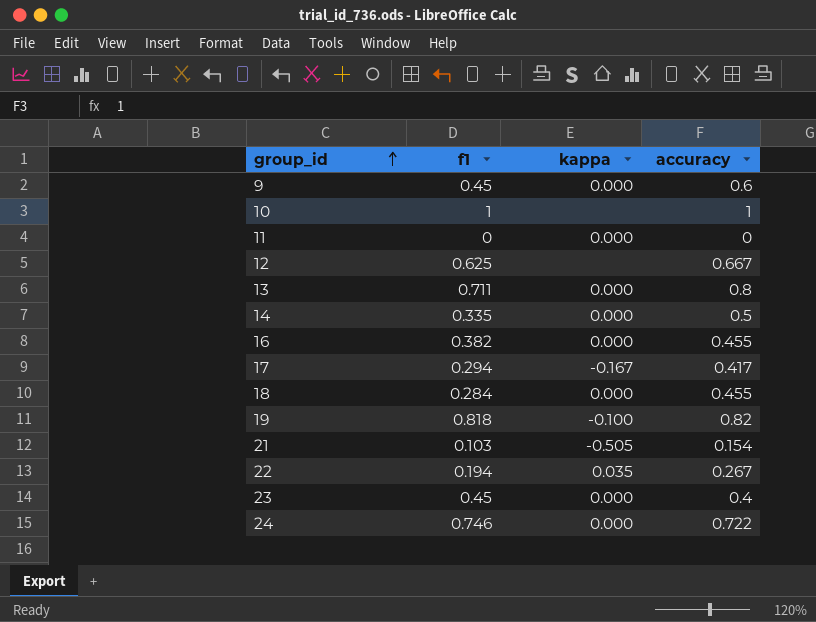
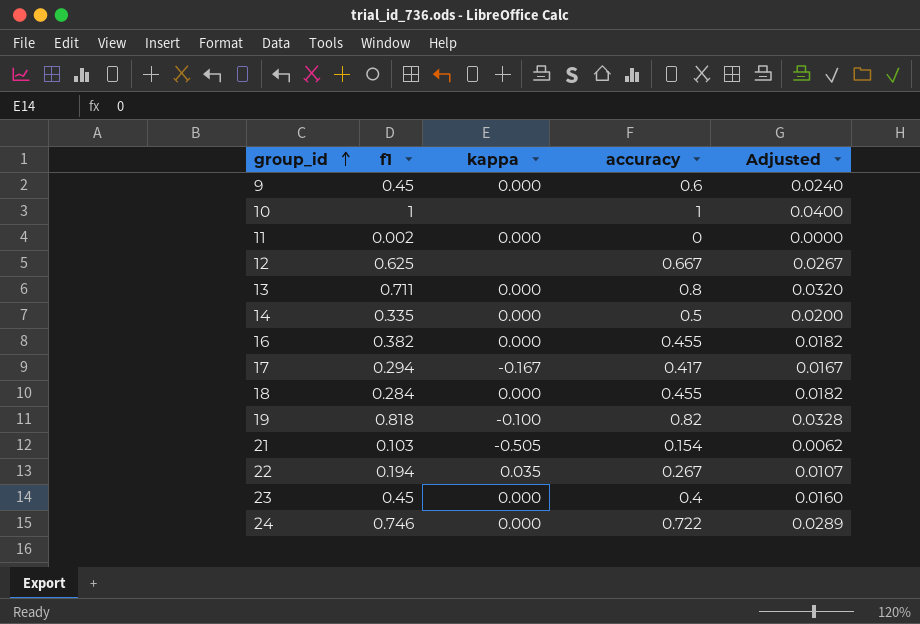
column Adjusted | formula: none -> [accuracy] * 0.04
11 | f1: 0 -> 0.002

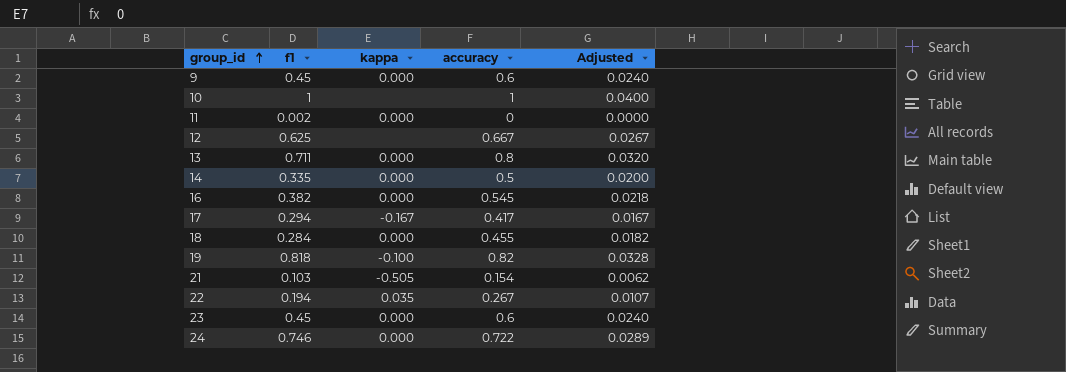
16 | accuracy: 0.455 -> 0.545
16 | Adjusted: 0.0182 -> 0.0218
23 | accuracy: 0.4 -> 0.6
23 | Adjusted: 0.0160 -> 0.0240

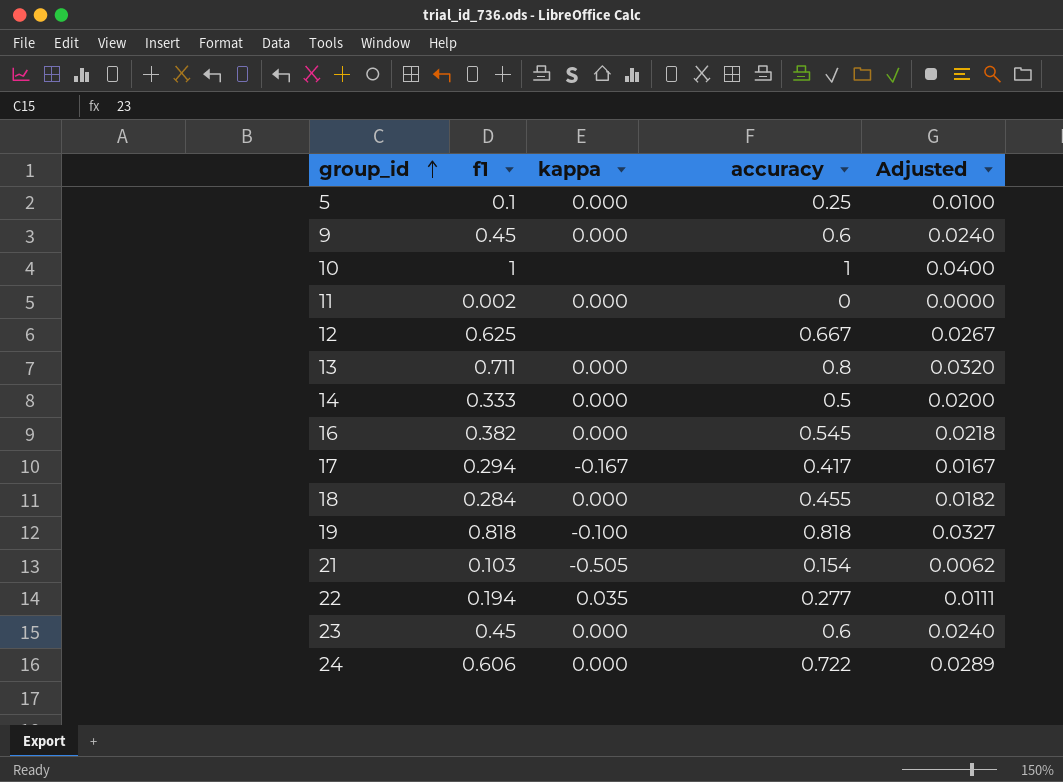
row 5: none -> 0.1 | 0.000 | 0.25 | 0.0100
14 | f1: 0.335 -> 0.333
19 | accuracy: 0.82 -> 0.818
19 | Adjusted: 0.0328 -> 0.0327
22 | accuracy: 0.267 -> 0.277
22 | Adjusted: 0.0107 -> 0.0111
24 | f1: 0.746 -> 0.606

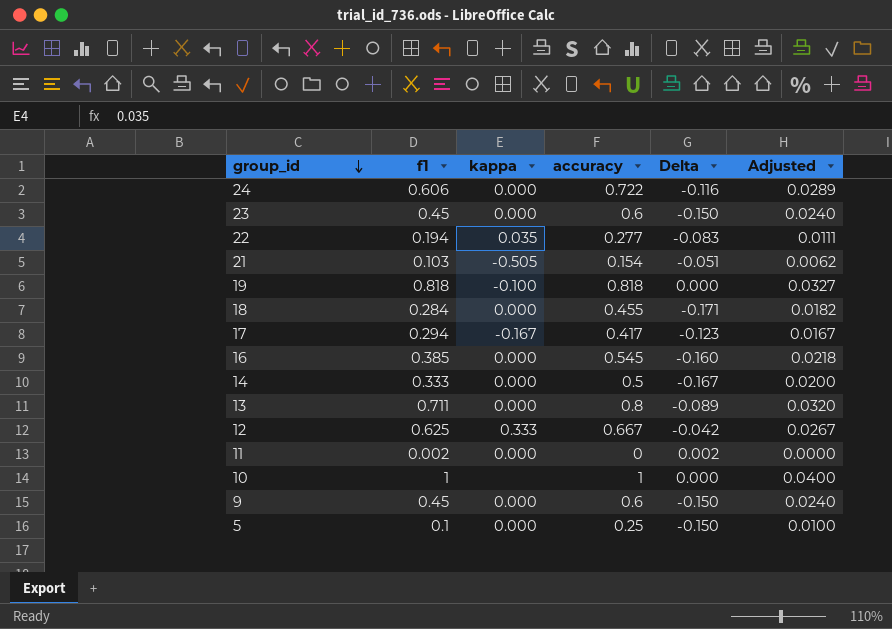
row order: group_id ascending -> group_id descending
column Delta | formula: none -> [f1] - [accuracy]
16 | f1: 0.382 -> 0.385
12 | kappa: none -> 0.333

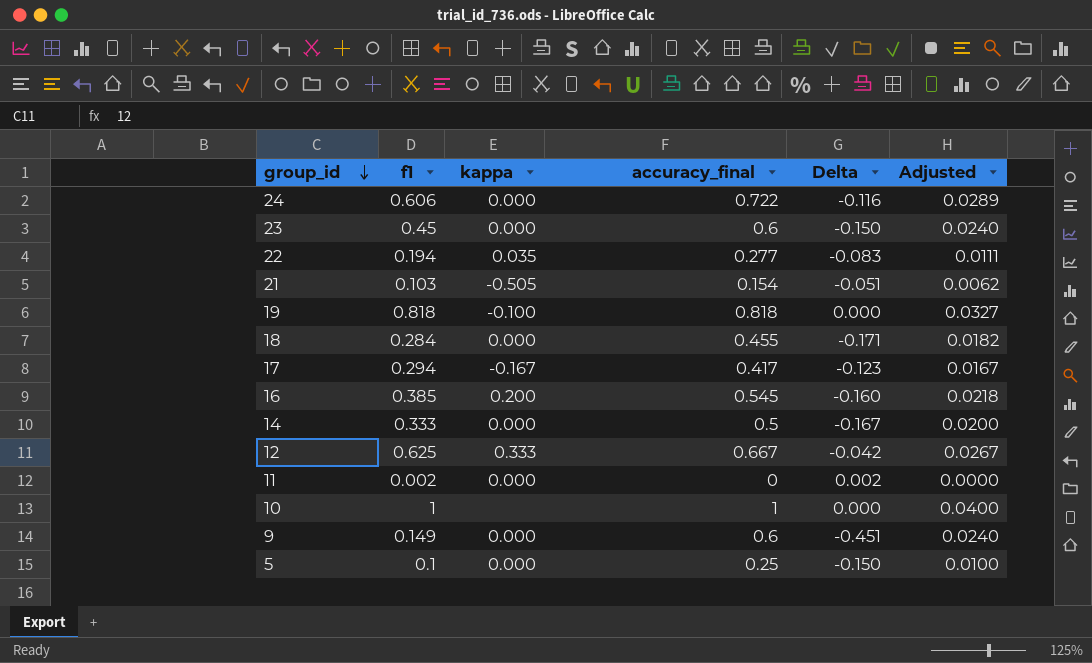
column name: accuracy -> accuracy_final
row 13: 0.711 | 0.000 | 0.8 | -0.089 | 0.0320 -> none
16 | kappa: 0.000 -> 0.200
9 | f1: 0.45 -> 0.149
9 | Delta: -0.150 -> -0.451

